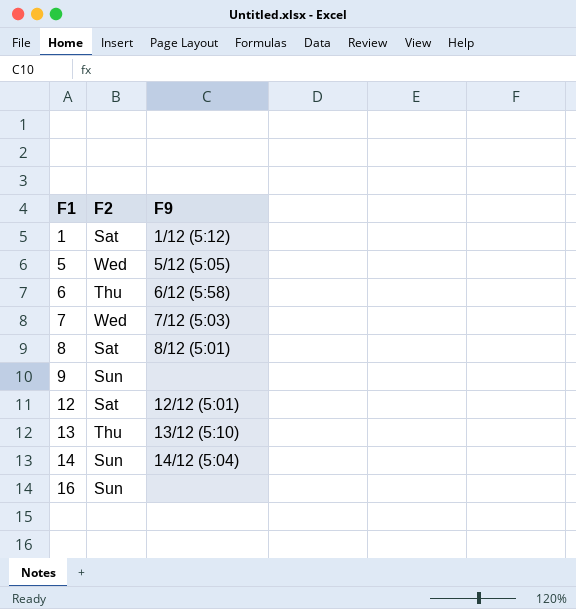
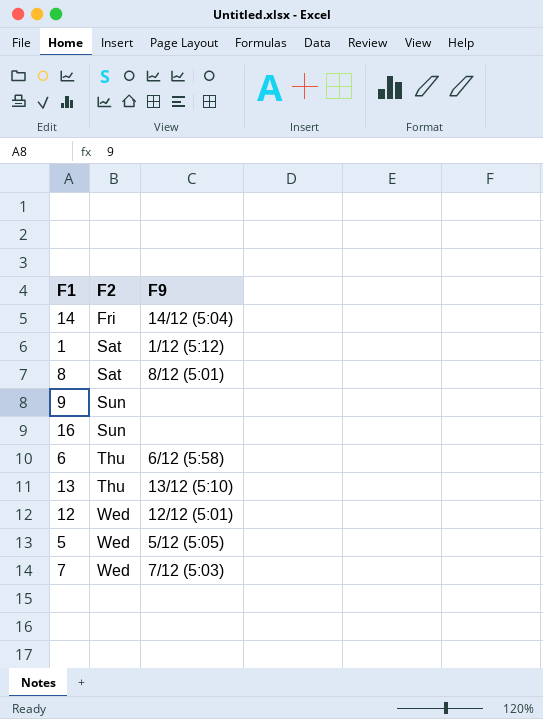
row order: F1 ascending -> F2 ascending
14 | F2: Sun -> Fri
12 | F2: Sat -> Wed

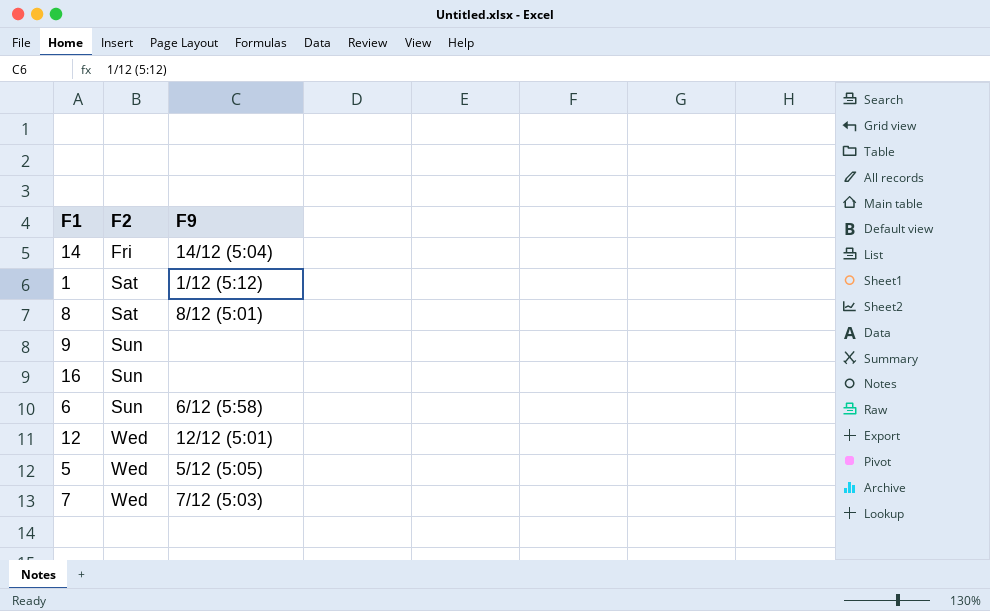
row 13: Thu | 13/12 (5:10) -> none
6 | F2: Thu -> Sun

